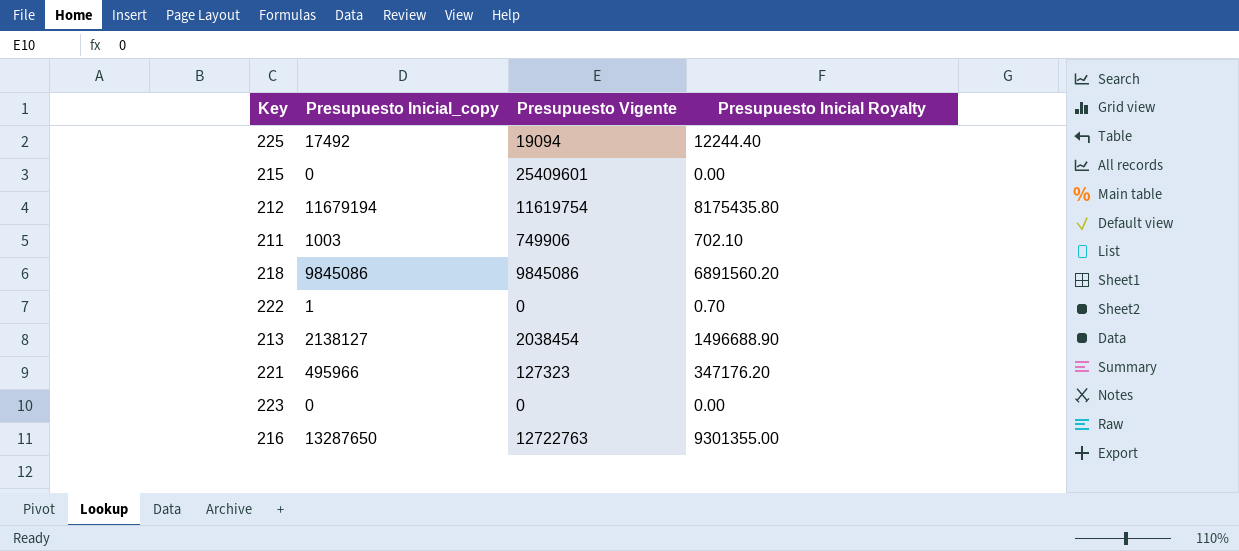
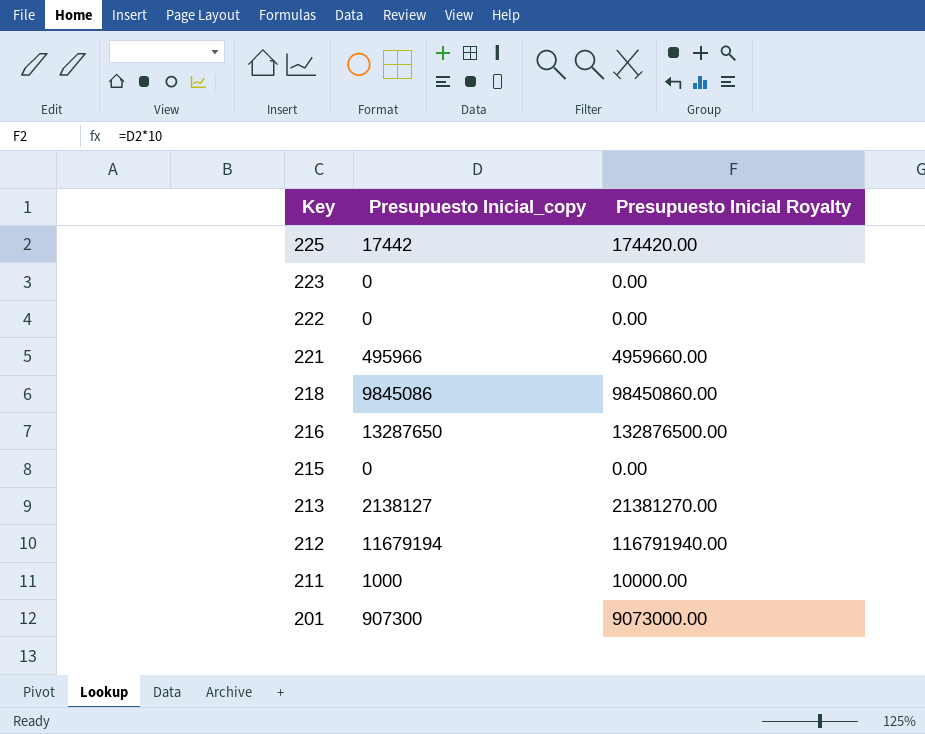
row order: none -> Key descending
column Presupuesto Vigente | position: 3 -> none
column Presupuesto Inicial Royalty | formula: [Presupuesto Inicial_copy] * 0.7 -> [Presupuesto Inicial_copy] * 10
225 | Presupuesto Inicial_copy: 17492 -> 17442
222 | Presupuesto Inicial_copy: 1 -> 0
211 | Presupuesto Inicial_copy: 1003 -> 1000
row 201: none -> 907300 | 9073000.00

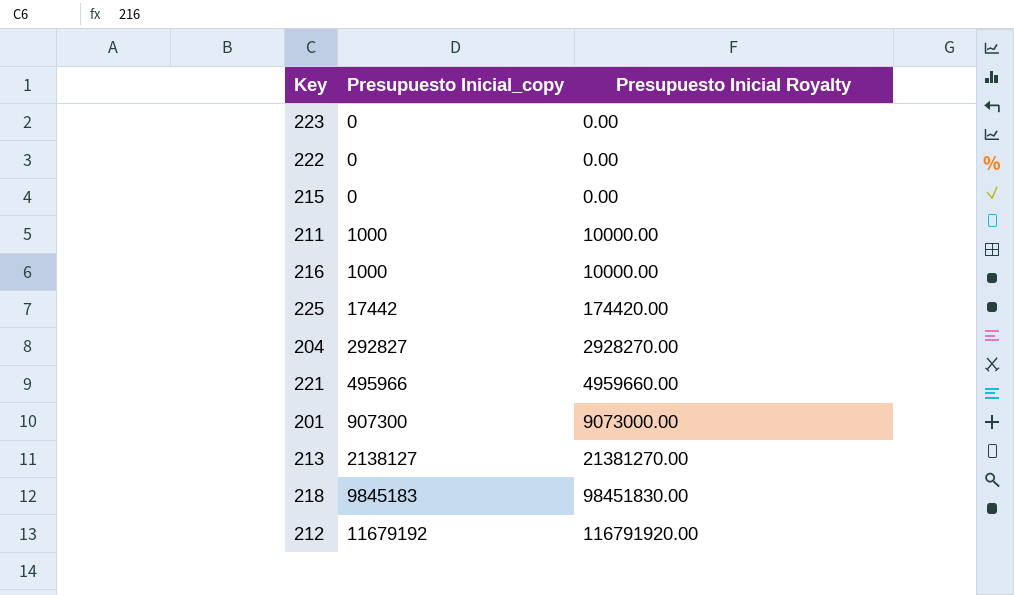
row order: Key descending -> Presupuesto Inicial_copy ascending
216 | Presupuesto Inicial_copy: 13287650 -> 1000
216 | Presupuesto Inicial Royalty: 132876500.00 -> 10000.00
row 204: none -> 292827 | 2928270.00
218 | Presupuesto Inicial_copy: 9845086 -> 9845183
218 | Presupuesto Inicial Royalty: 98450860.00 -> 98451830.00
212 | Presupuesto Inicial_copy: 11679194 -> 11679192
212 | Presupuesto Inicial Royalty: 116791940.00 -> 116791920.00

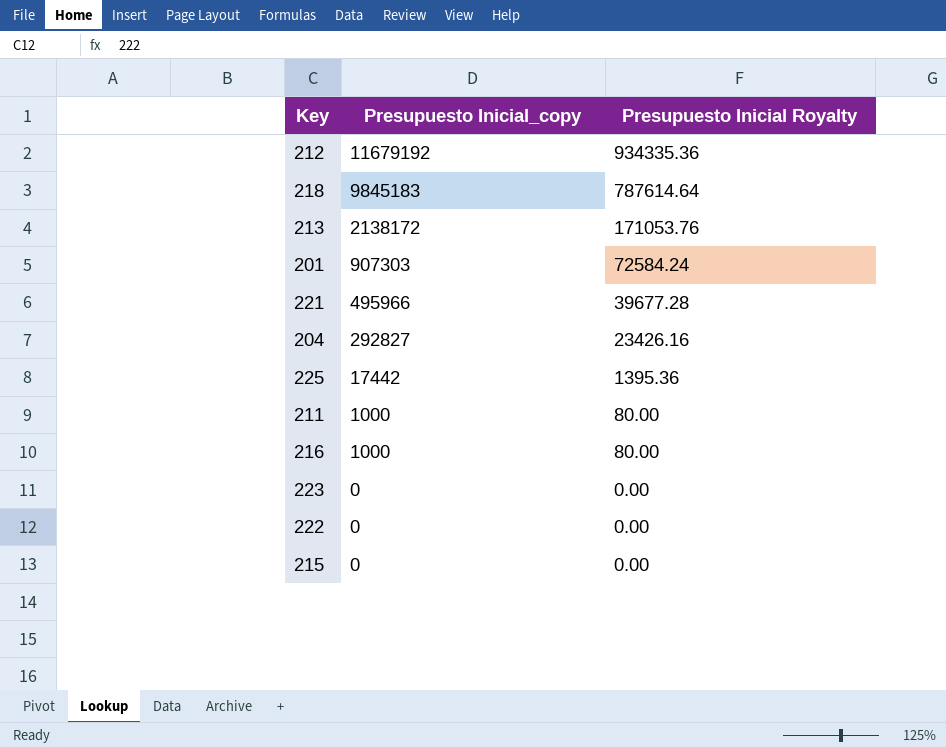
row order: Presupuesto Inicial_copy ascending -> Presupuesto Inicial_copy descending
column Presupuesto Inicial Royalty | formula: [Presupuesto Inicial_copy] * 10 -> [Presupuesto Inicial_copy] * 0.08
213 | Presupuesto Inicial_copy: 2138127 -> 2138172
201 | Presupuesto Inicial_copy: 907300 -> 907303

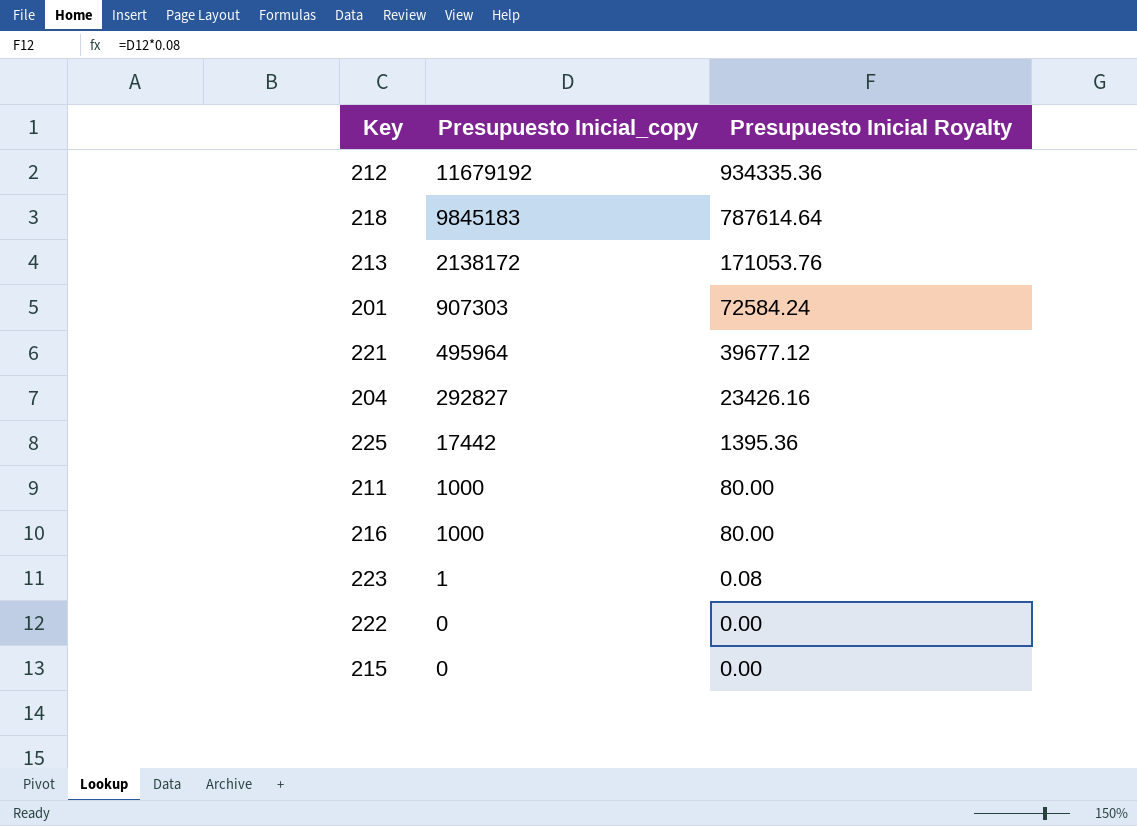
221 | Presupuesto Inicial_copy: 495966 -> 495964
221 | Presupuesto Inicial Royalty: 39677.28 -> 39677.12
223 | Presupuesto Inicial_copy: 0 -> 1
223 | Presupuesto Inicial Royalty: 0.00 -> 0.08

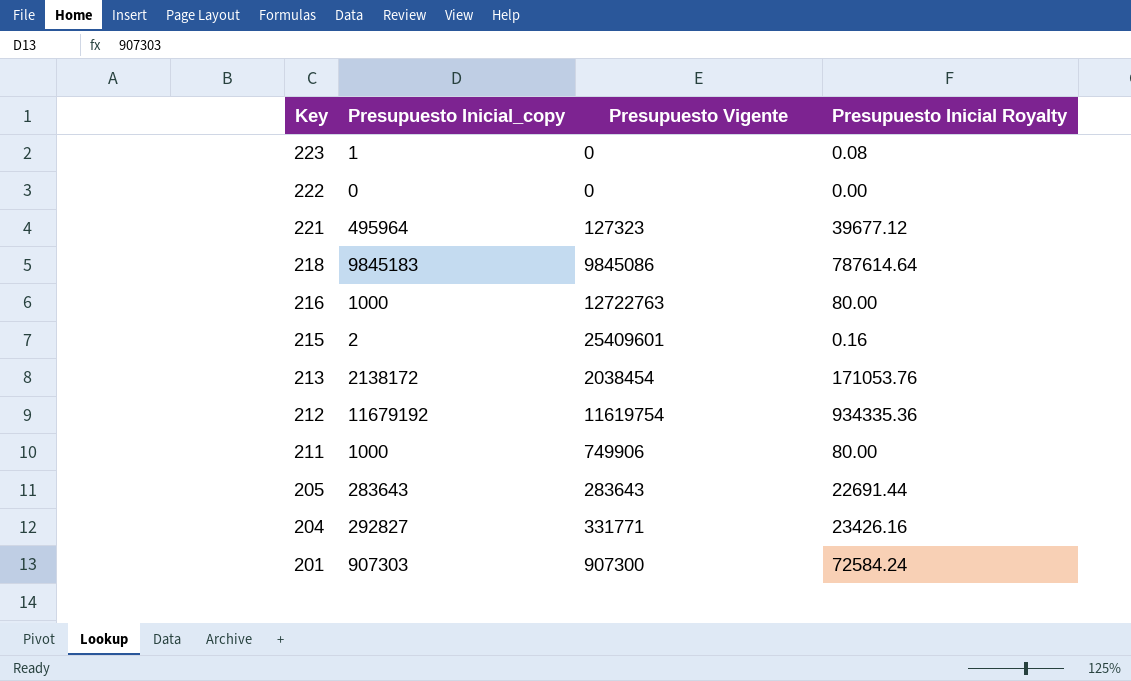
row order: Presupuesto Inicial_copy descending -> Key descending
column Presupuesto Vigente | position: none -> 3
row 225: 17442 | 1395.36 -> none
215 | Presupuesto Inicial_copy: 0 -> 2
215 | Presupuesto Inicial Royalty: 0.00 -> 0.16
row 205: none -> 283643 | 283643 | 22691.44

